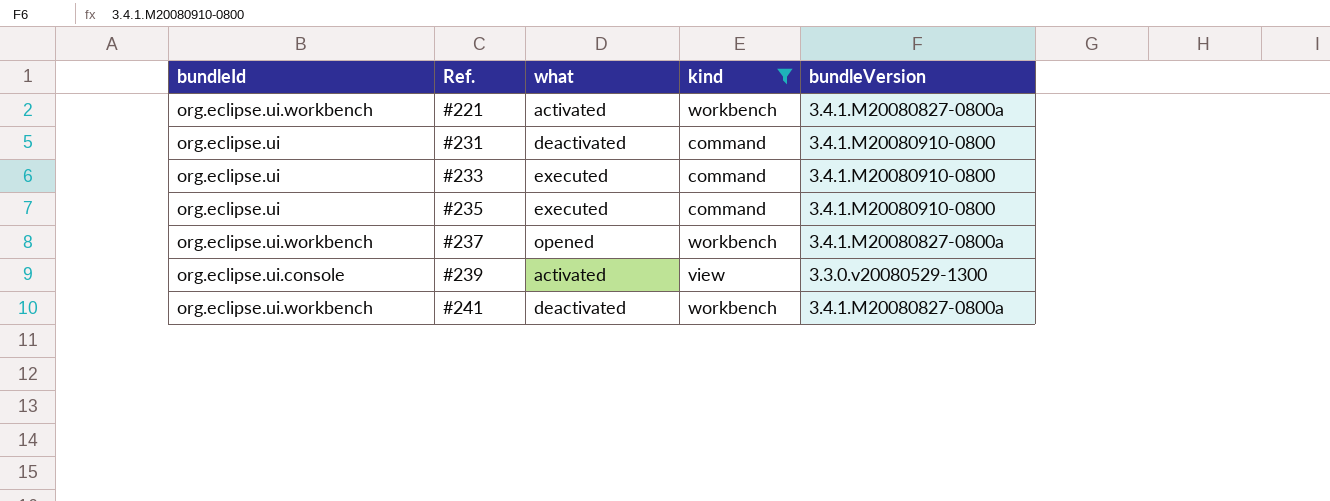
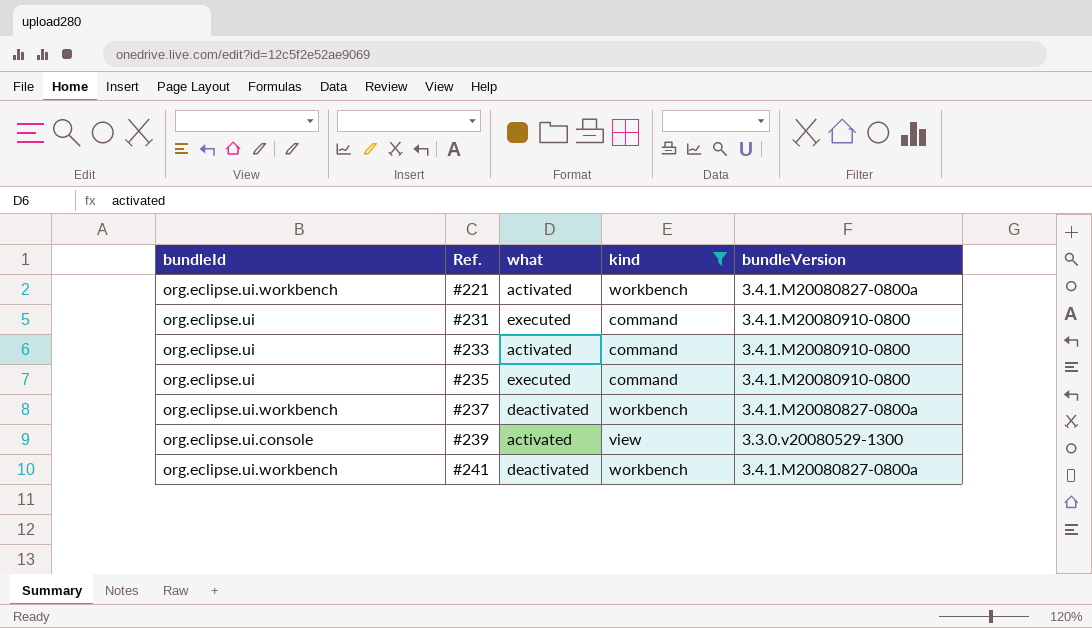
#231 | what: deactivated -> executed
#233 | what: executed -> activated
#237 | what: opened -> deactivated

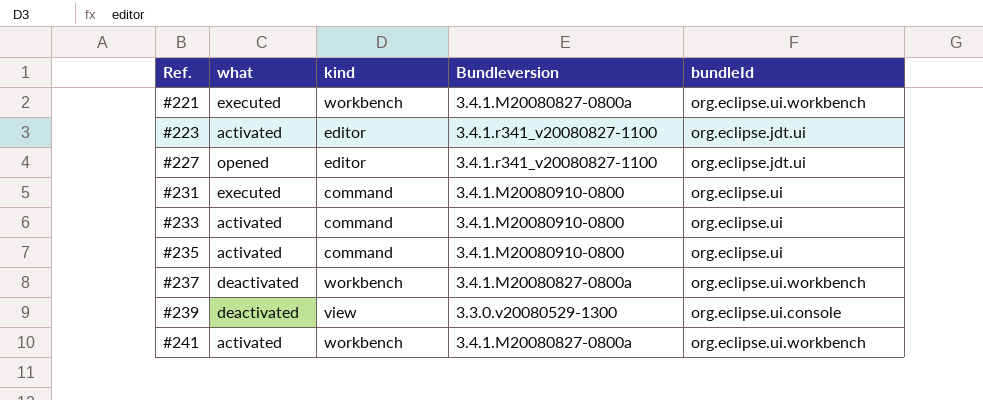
filter: kind != editor -> none
column name: bundleVersion -> Bundleversion
column bundleId | position: 1 -> 5
#221 | what: activated -> executed
#235 | what: executed -> activated
#239 | what: activated -> deactivated
#241 | what: deactivated -> activated

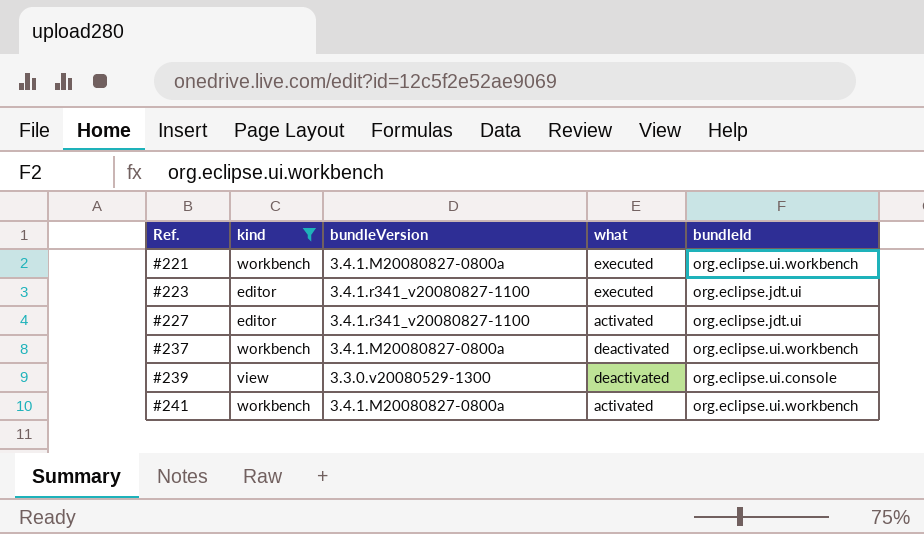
filter: none -> kind != command
column name: Bundleversion -> bundleVersion
column what | position: 2 -> 4
#223 | what: activated -> executed
#227 | what: opened -> activated

